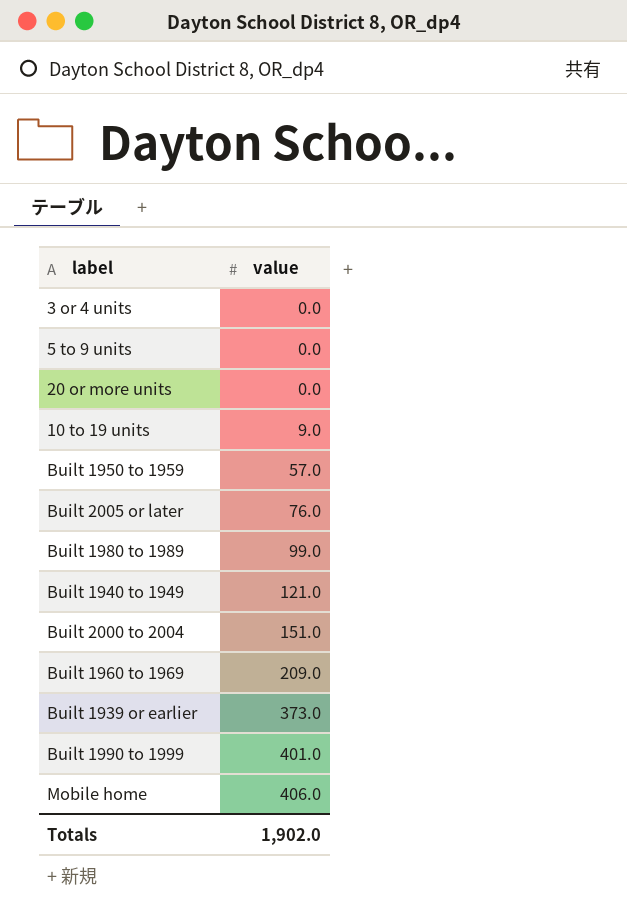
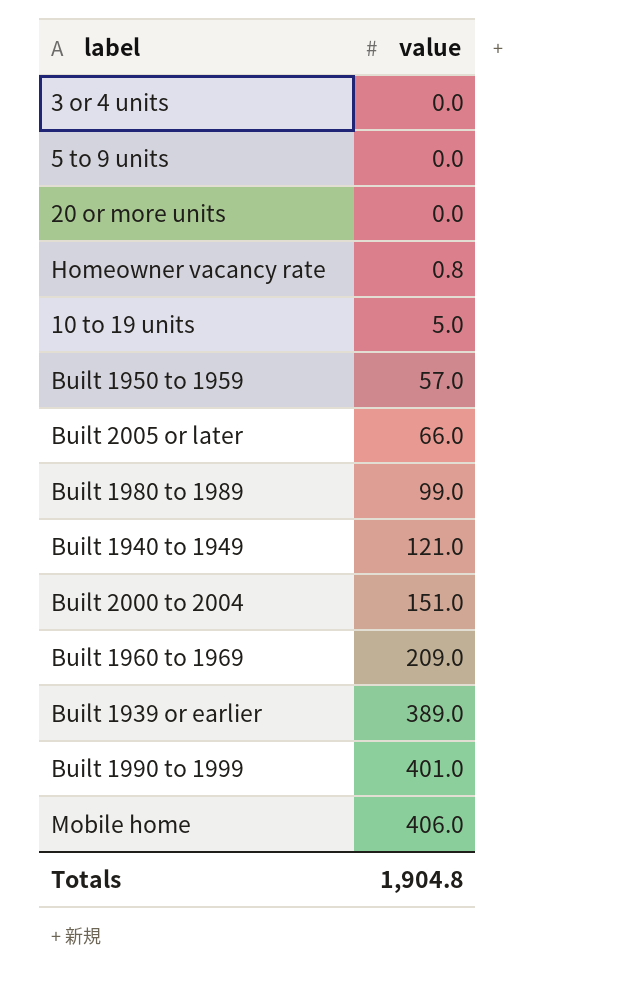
row Homeowner vacancy rate: none -> 0.8
10 to 19 units | value: 9.0 -> 5.0
Built 2005 or later | value: 76.0 -> 66.0
Built 1939 or earlier | value: 373.0 -> 389.0
Totals | value: 1,902.0 -> 1,904.8

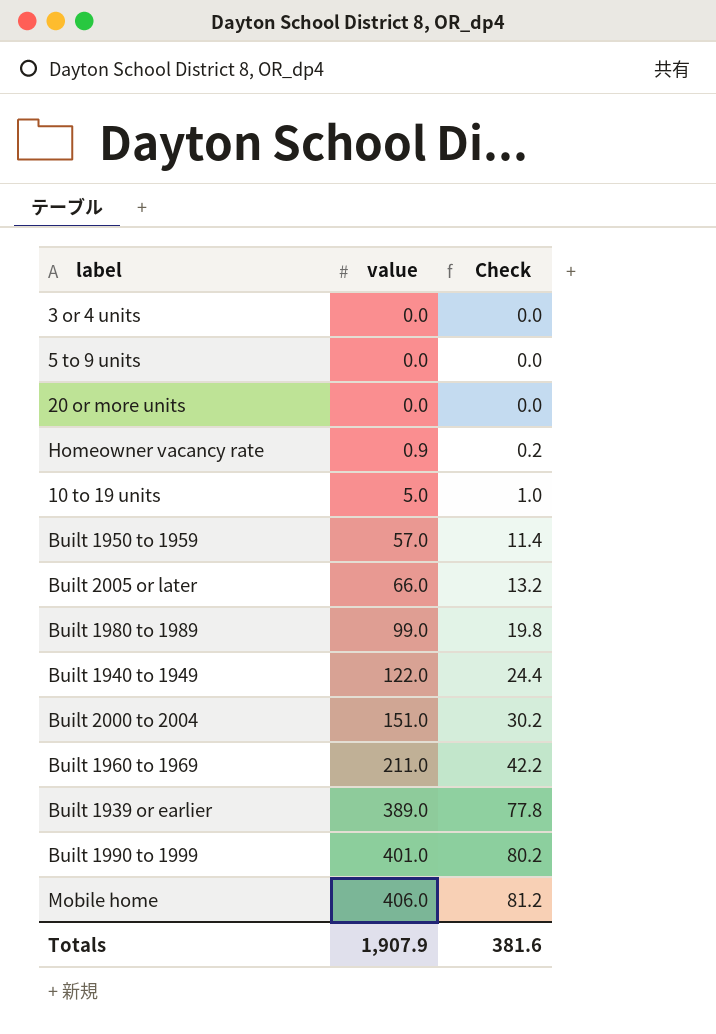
column Check | formula: none -> [value] * 0.2
Homeowner vacancy rate | value: 0.8 -> 0.9
Built 1940 to 1949 | value: 121.0 -> 122.0
Built 1960 to 1969 | value: 209.0 -> 211.0
Totals | value: 1,904.8 -> 1,907.9

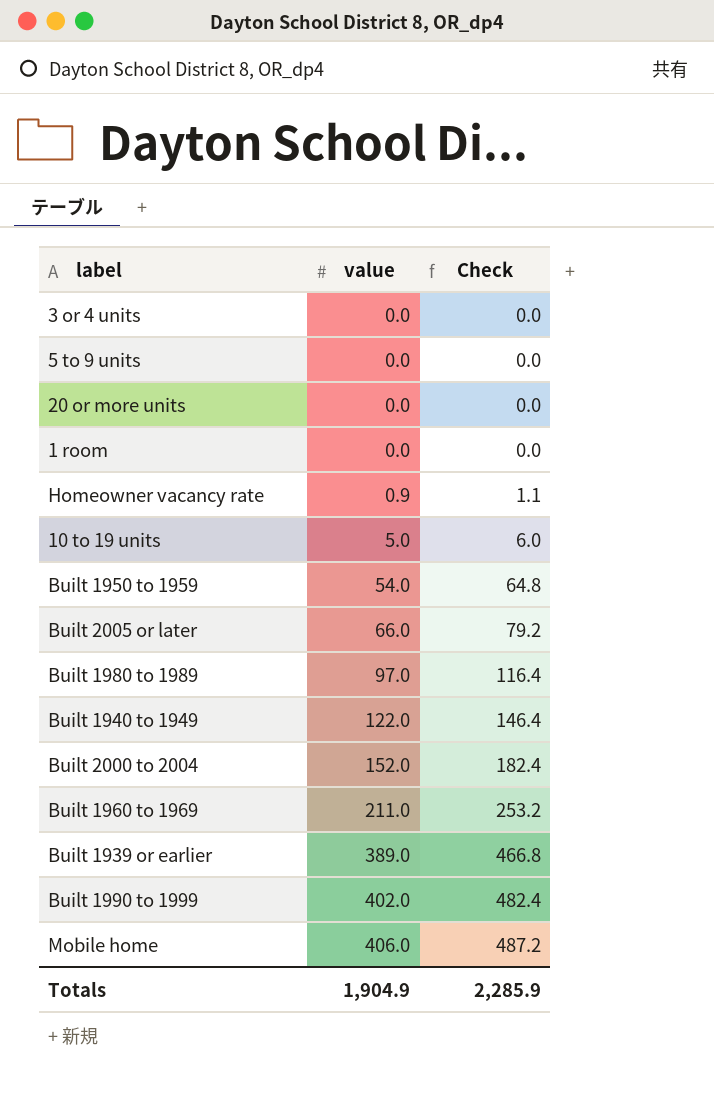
column Check | formula: [value] * 0.2 -> [value] * 1.2
row 1 room: none -> 0.0 | 0.0
Built 1950 to 1959 | value: 57.0 -> 54.0
Built 1980 to 1989 | value: 99.0 -> 97.0
Built 2000 to 2004 | value: 151.0 -> 152.0
Built 1990 to 1999 | value: 401.0 -> 402.0
Totals | value: 1,907.9 -> 1,904.9
Totals | Check: 381.6 -> 2,285.9

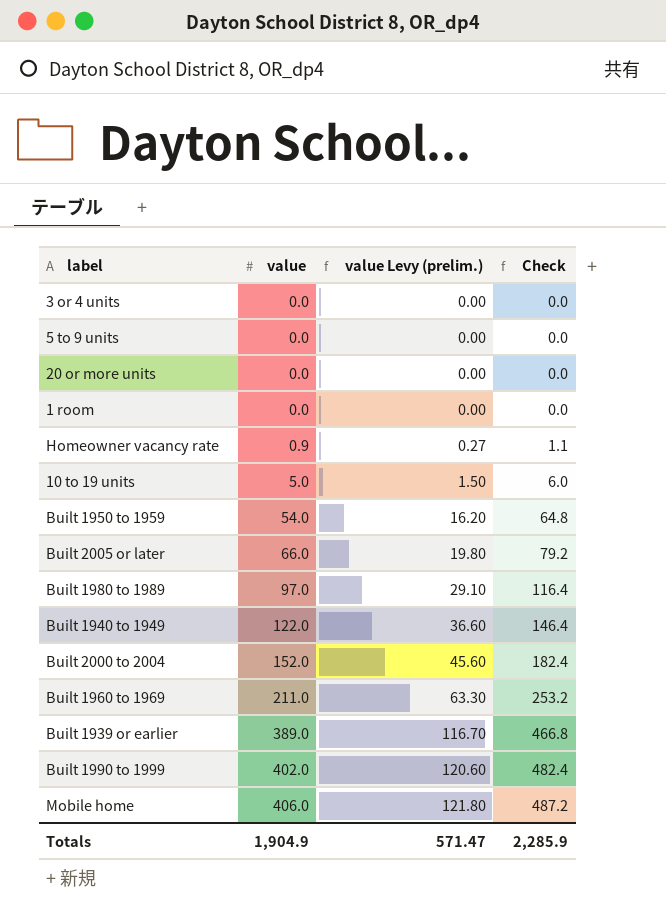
column value Levy (prelim.) | formula: none -> [value] * 0.3

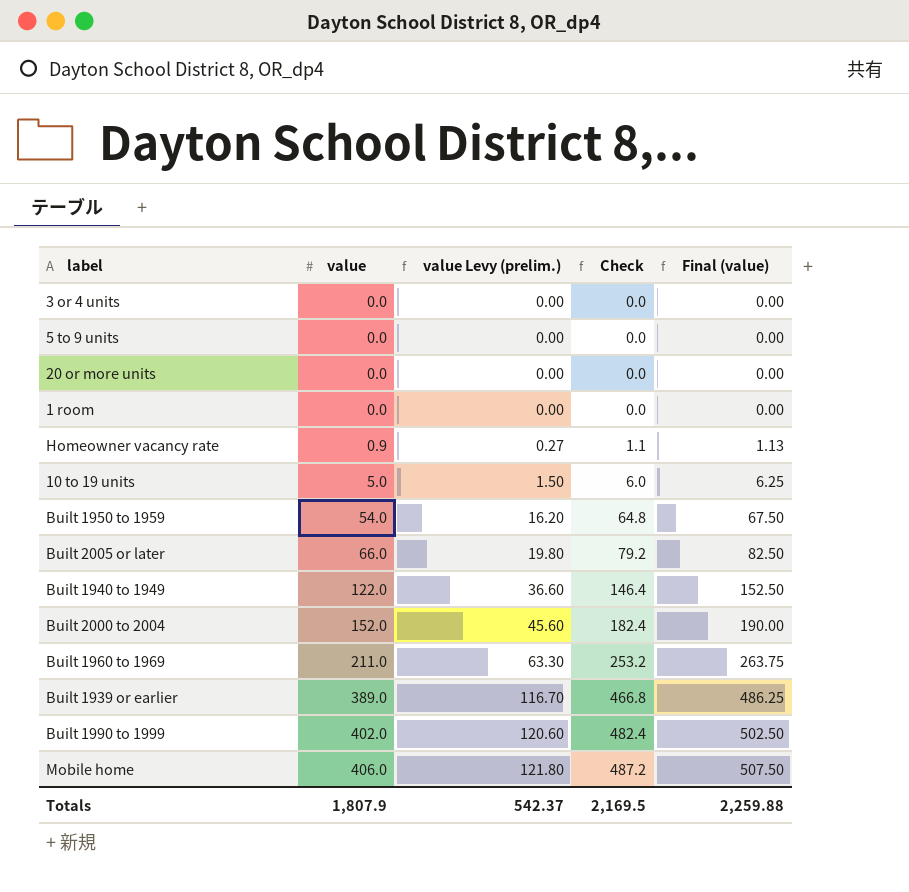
column Final (value) | formula: none -> [value] * 1.25
row Built 1980 to 1989: 97.0 | 29.10 | 116.4 -> none
Totals | value: 1,904.9 -> 1,807.9
Totals | value Levy (prelim.): 571.47 -> 542.37
Totals | Check: 2,285.9 -> 2,169.5

